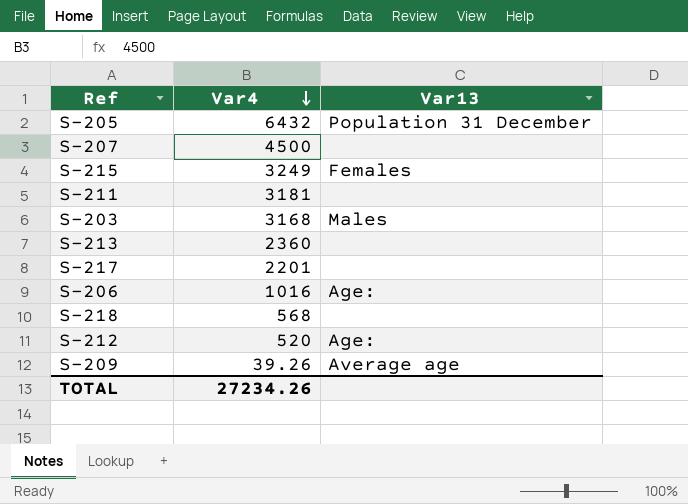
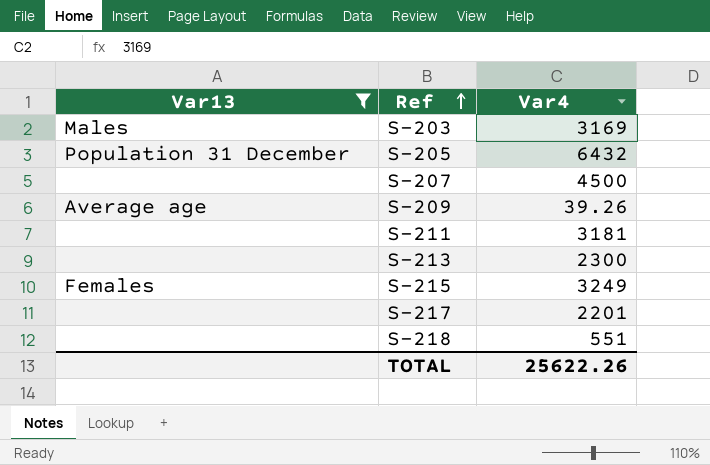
filter: none -> Var13 != Age:
row order: Var4 descending -> Ref ascending
column Var13 | position: 3 -> 1
S-203 | Var4: 3168 -> 3169
S-213 | Var4: 2360 -> 2300
S-218 | Var4: 568 -> 551
TOTAL | Var4: 27234.26 -> 25622.26

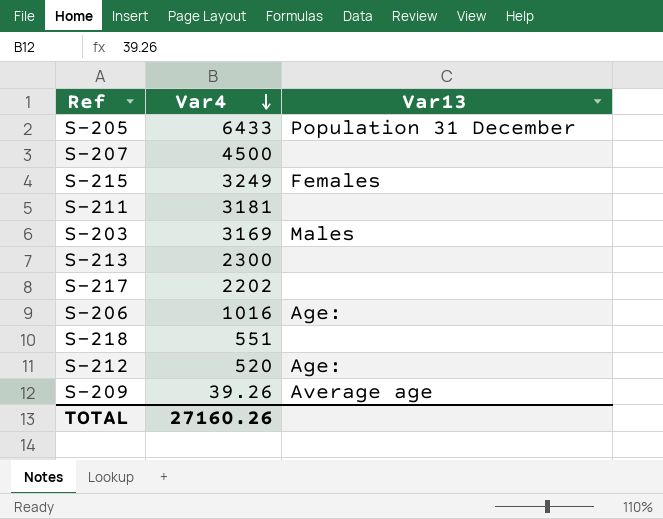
filter: Var13 != Age: -> none
row order: Ref ascending -> Var4 descending
column Var13 | position: 1 -> 3
S-205 | Var4: 6432 -> 6433
S-217 | Var4: 2201 -> 2202
TOTAL | Var4: 25622.26 -> 27160.26

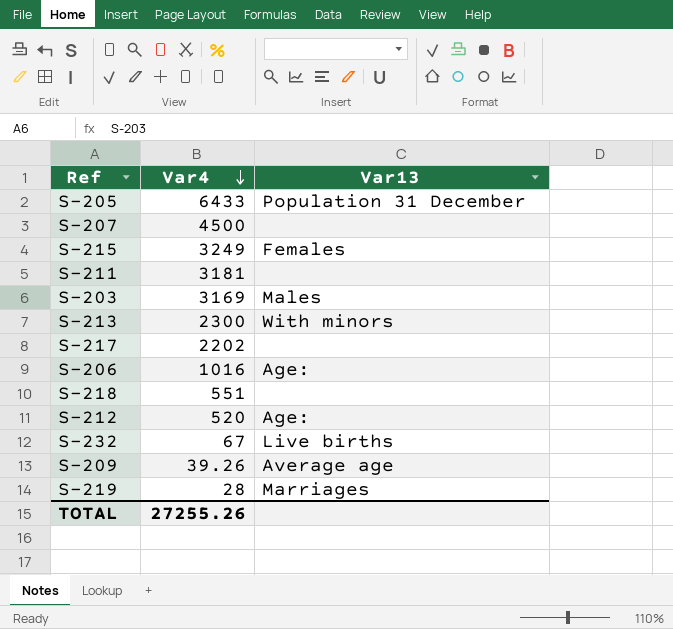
S-213 | Var13: none -> With minors
row S-232: none -> 67 | Live births
row S-219: none -> 28 | Marriages
TOTAL | Var4: 27160.26 -> 27255.26

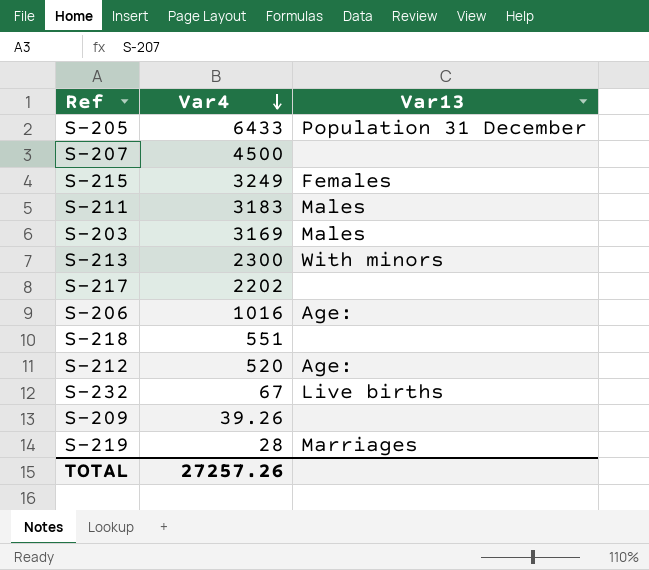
S-211 | Var4: 3181 -> 3183
S-211 | Var13: none -> Males
S-209 | Var13: Average age -> none
TOTAL | Var4: 27255.26 -> 27257.26

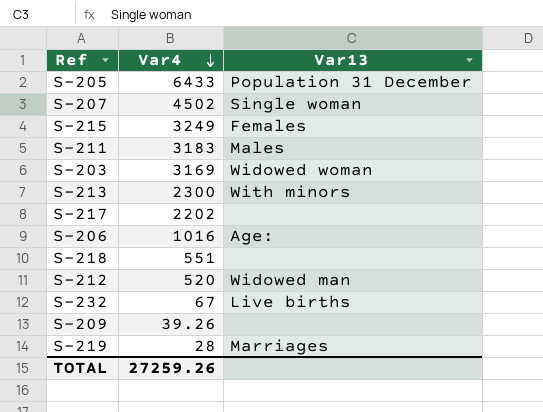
S-207 | Var4: 4500 -> 4502
S-207 | Var13: none -> Single woman
S-203 | Var13: Males -> Widowed woman
S-212 | Var13: Age: -> Widowed man
TOTAL | Var4: 27257.26 -> 27259.26

